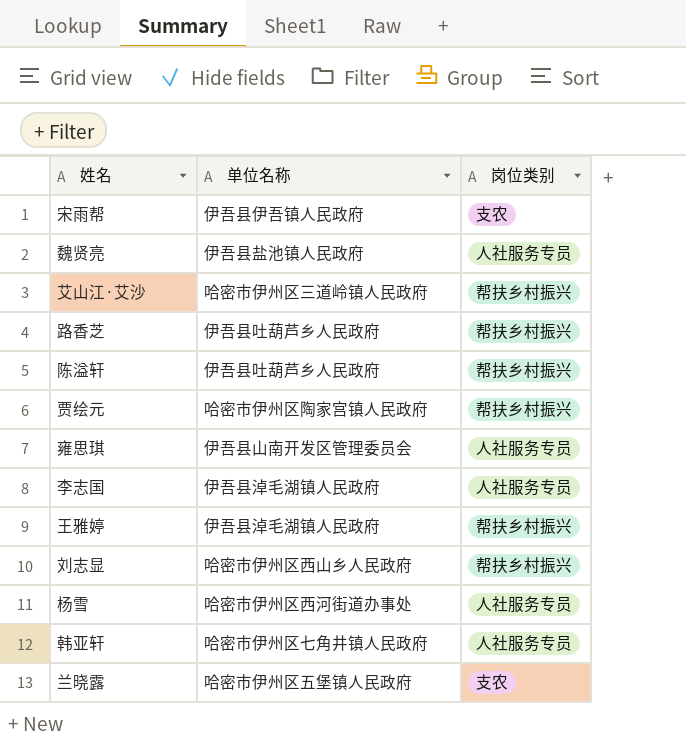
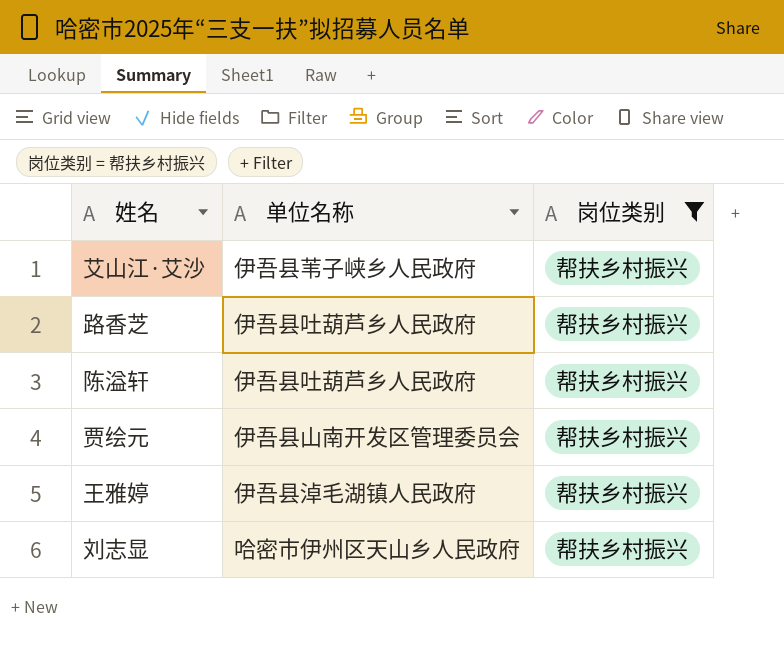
filter: none -> 岗位类别 = 帮扶乡村振兴
艾山江·艾沙 | 单位名称: 哈密市伊州区三道岭镇人民政府 -> 伊吾县苇子峡乡人民政府
贾绘元 | 单位名称: 哈密市伊州区陶家宫镇人民政府 -> 伊吾县山南开发区管理委员会
刘志显 | 单位名称: 哈密市伊州区西山乡人民政府 -> 哈密市伊州区天山乡人民政府

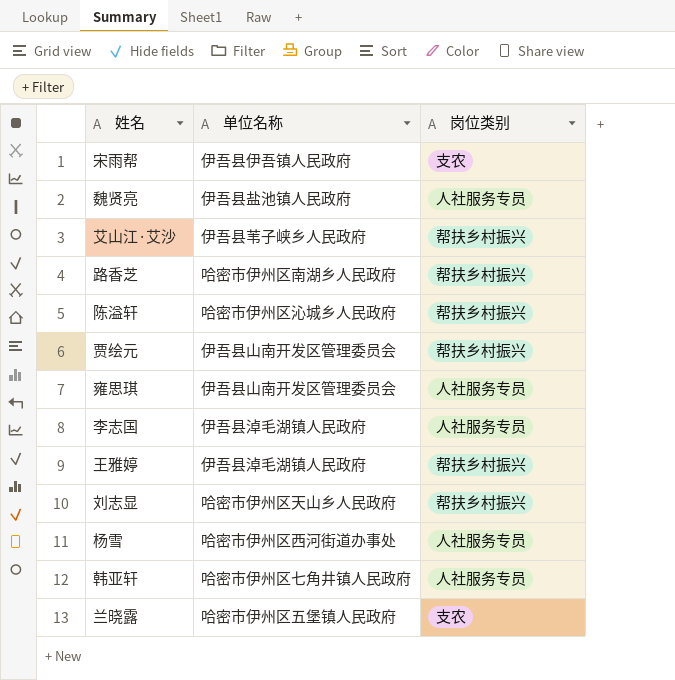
filter: 岗位类别 = 帮扶乡村振兴 -> none
路香芝 | 单位名称: 伊吾县吐葫芦乡人民政府 -> 哈密市伊州区南湖乡人民政府
陈溢轩 | 单位名称: 伊吾县吐葫芦乡人民政府 -> 哈密市伊州区沁城乡人民政府

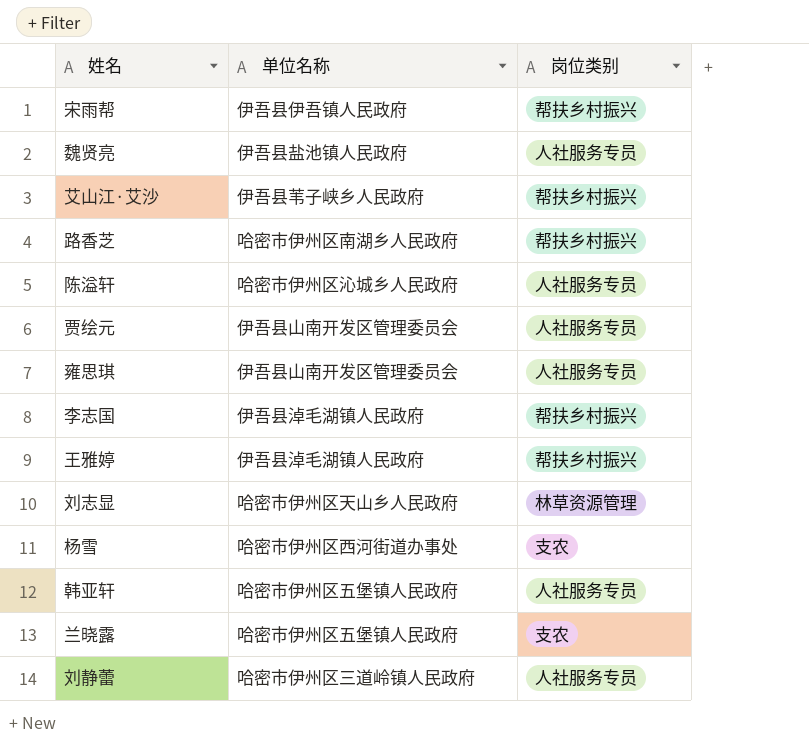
宋雨帮 | 岗位类别: 支农 -> 帮扶乡村振兴
陈溢轩 | 岗位类别: 帮扶乡村振兴 -> 人社服务专员
贾绘元 | 岗位类别: 帮扶乡村振兴 -> 人社服务专员
李志国 | 岗位类别: 人社服务专员 -> 帮扶乡村振兴
刘志显 | 岗位类别: 帮扶乡村振兴 -> 林草资源管理
杨雪 | 岗位类别: 人社服务专员 -> 支农
韩亚轩 | 单位名称: 哈密市伊州区七角井镇人民政府 -> 哈密市伊州区五堡镇人民政府
row 刘静蕾: none -> 哈密市伊州区三道岭镇人民政府 | 人社服务专员

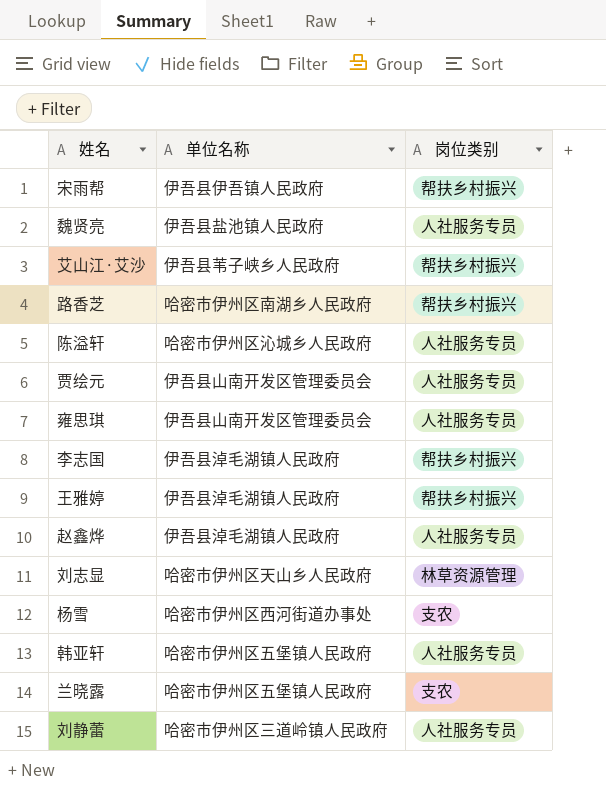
row 赵鑫烨: none -> 伊吾县淖毛湖镇人民政府 | 人社服务专员

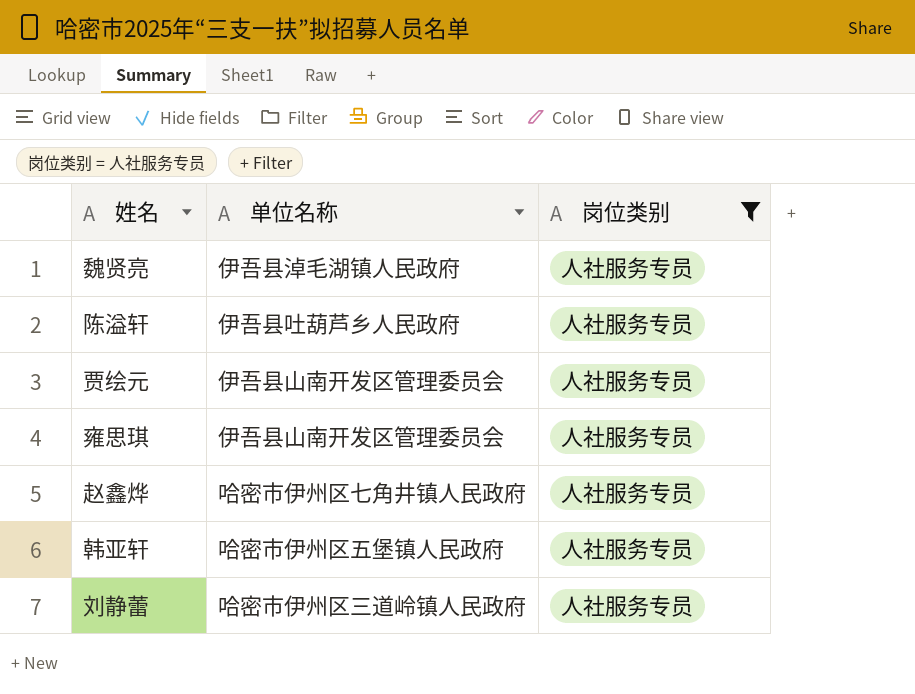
filter: none -> 岗位类别 = 人社服务专员
魏贤亮 | 单位名称: 伊吾县盐池镇人民政府 -> 伊吾县淖毛湖镇人民政府
陈溢轩 | 单位名称: 哈密市伊州区沁城乡人民政府 -> 伊吾县吐葫芦乡人民政府
赵鑫烨 | 单位名称: 伊吾县淖毛湖镇人民政府 -> 哈密市伊州区七角井镇人民政府

